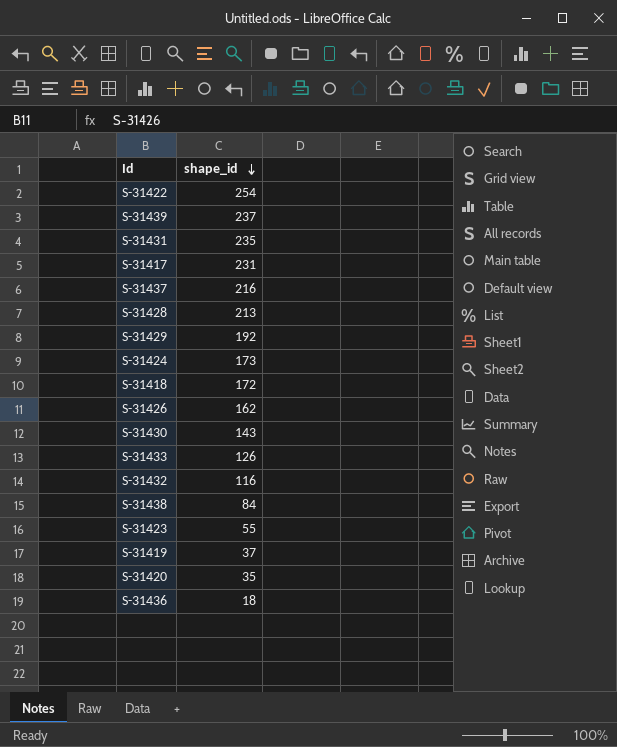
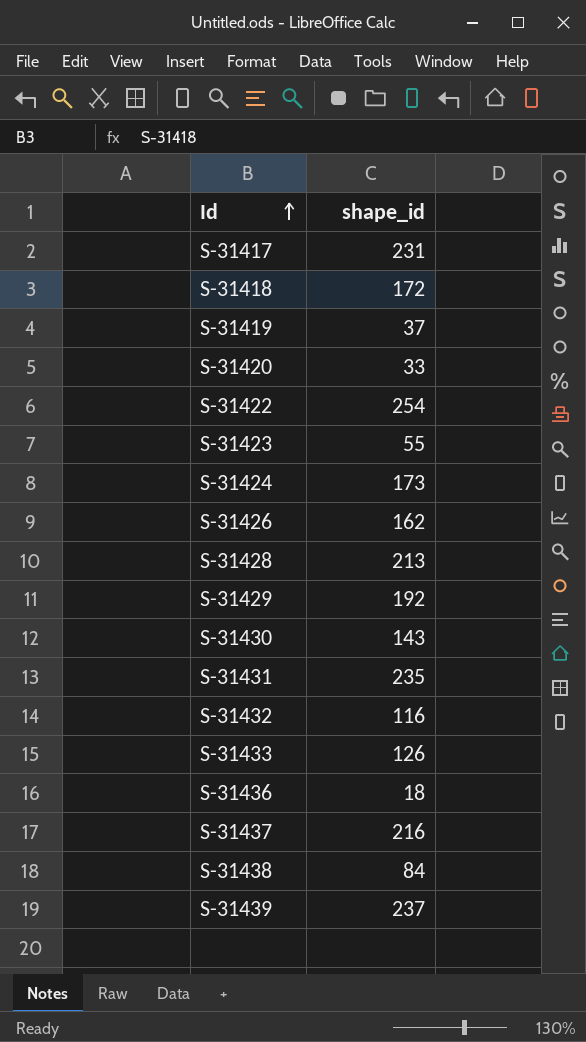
row order: shape_id descending -> Id ascending
S-31420 | shape_id: 35 -> 33

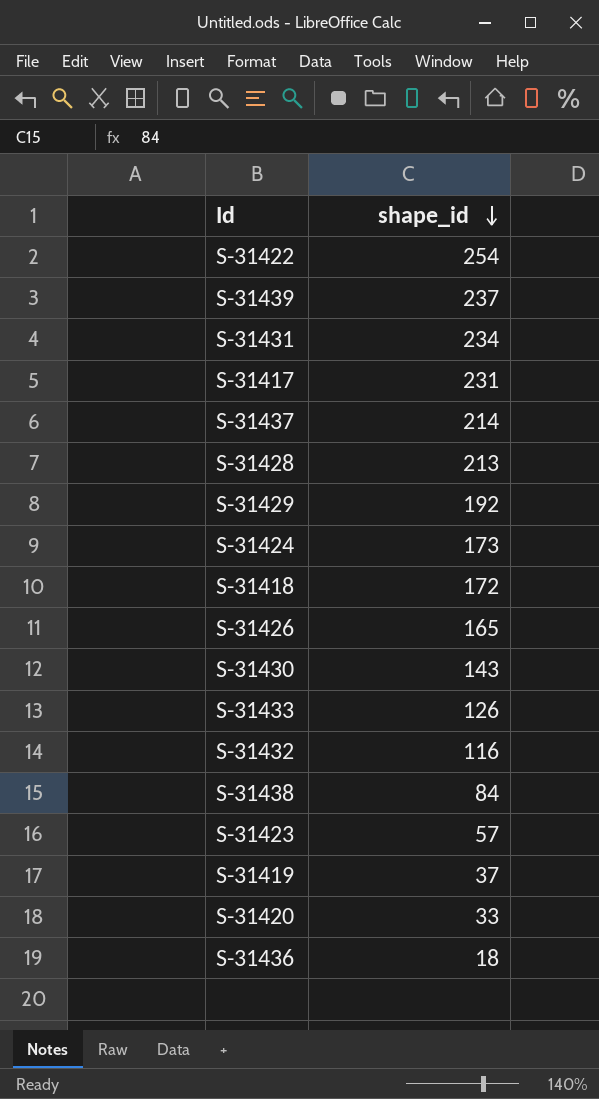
row order: Id ascending -> shape_id descending
S-31431 | shape_id: 235 -> 234
S-31437 | shape_id: 216 -> 214
S-31426 | shape_id: 162 -> 165
S-31423 | shape_id: 55 -> 57

